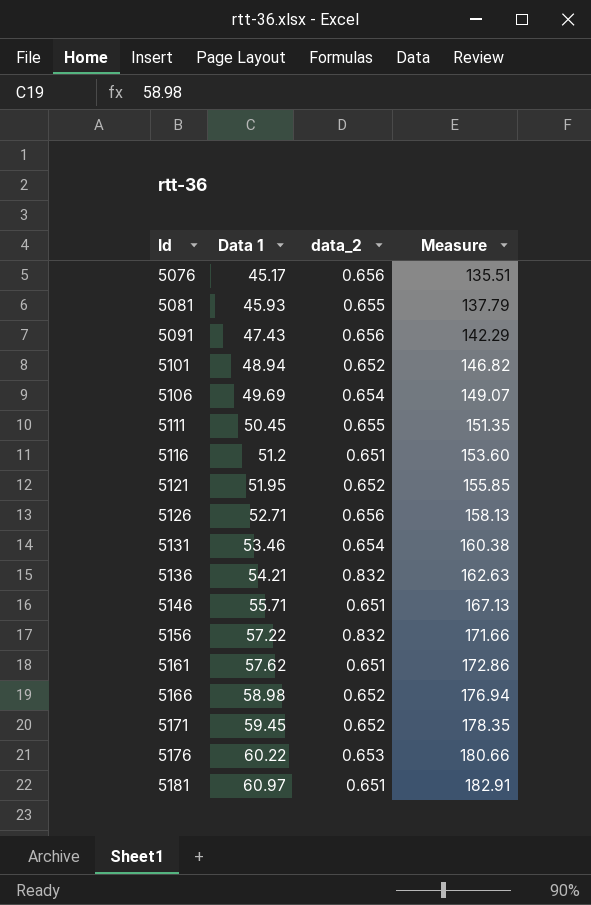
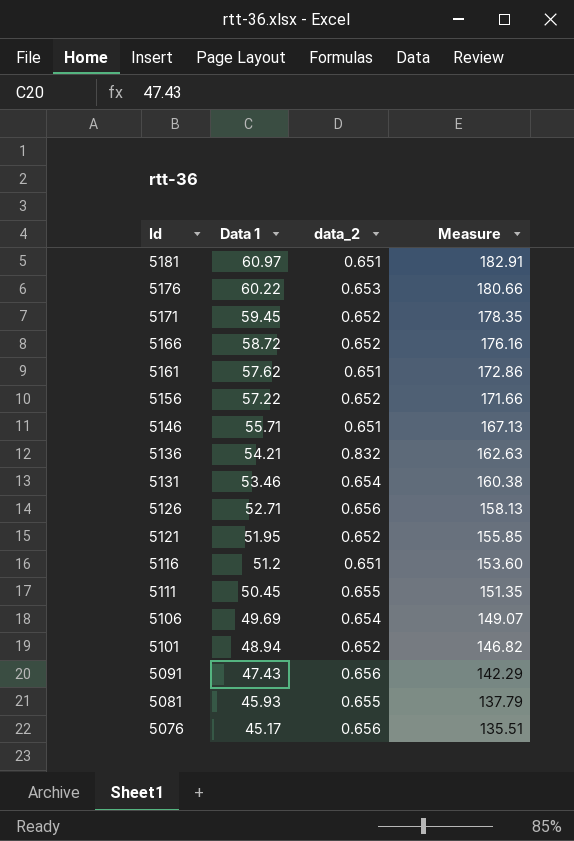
row order: Id ascending -> Id descending
5166 | Data 1: 58.98 -> 58.72
5166 | Measure: 176.94 -> 176.16
5156 | data_2: 0.832 -> 0.652

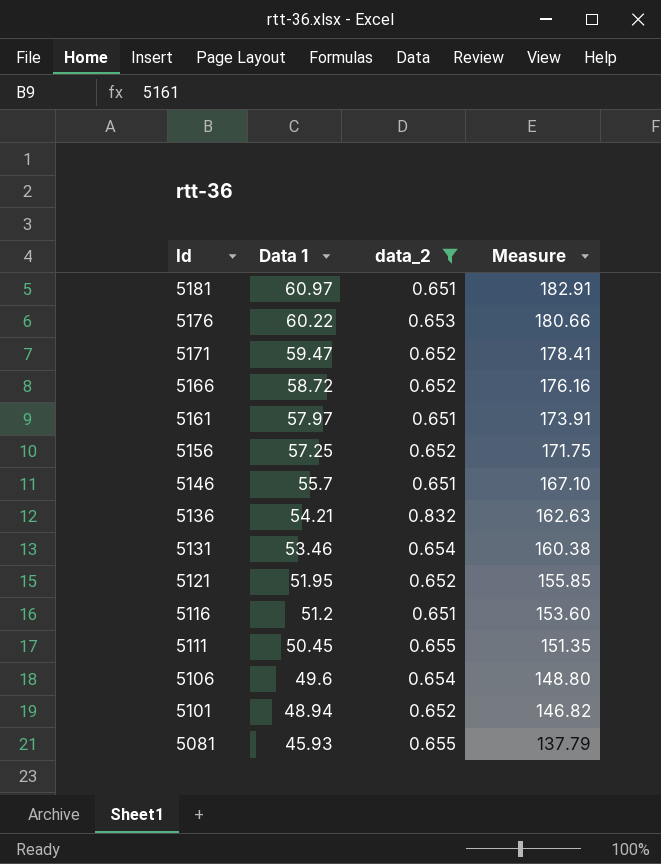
filter: none -> data_2 != 0.656
5171 | Data 1: 59.45 -> 59.47
5171 | Measure: 178.35 -> 178.41
5161 | Data 1: 57.62 -> 57.97
5161 | Measure: 172.86 -> 173.91
5156 | Data 1: 57.22 -> 57.25
5156 | Measure: 171.66 -> 171.75
5146 | Data 1: 55.71 -> 55.7
5146 | Measure: 167.13 -> 167.10
5106 | Data 1: 49.69 -> 49.6
5106 | Measure: 149.07 -> 148.80

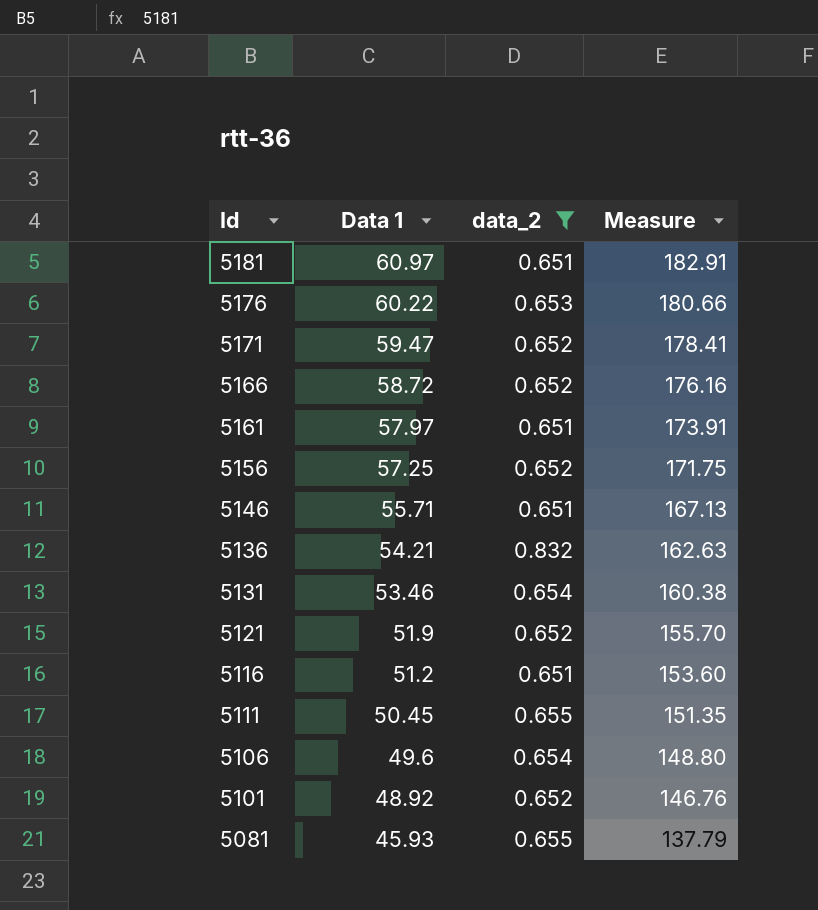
5146 | Data 1: 55.7 -> 55.71
5146 | Measure: 167.10 -> 167.13
5121 | Data 1: 51.95 -> 51.9
5121 | Measure: 155.85 -> 155.70
5101 | Data 1: 48.94 -> 48.92
5101 | Measure: 146.82 -> 146.76

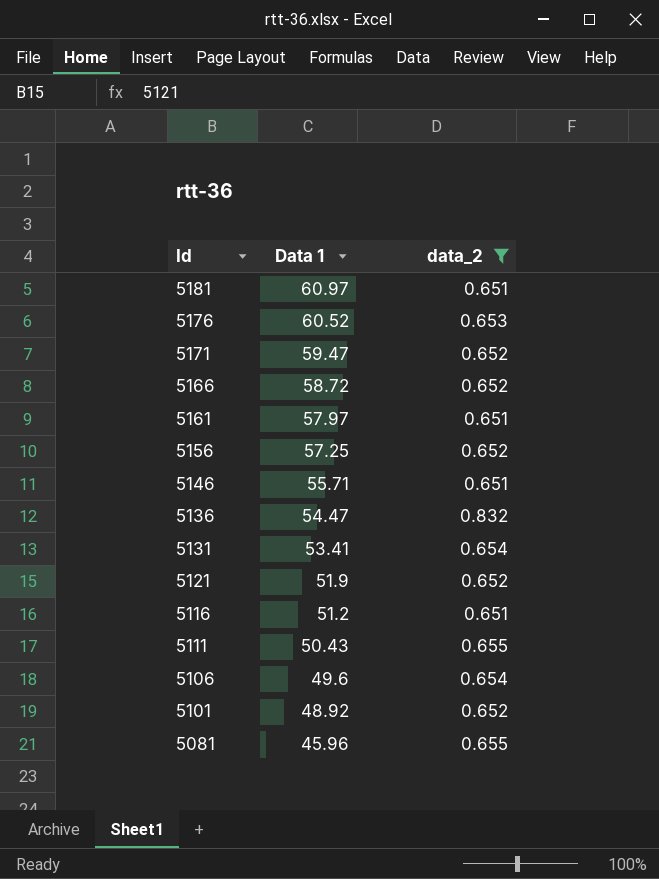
column Measure | formula: [Data 1] * 3 -> none
5176 | Data 1: 60.22 -> 60.52
5136 | Data 1: 54.21 -> 54.47
5131 | Data 1: 53.46 -> 53.41
5111 | Data 1: 50.45 -> 50.43
5081 | Data 1: 45.93 -> 45.96

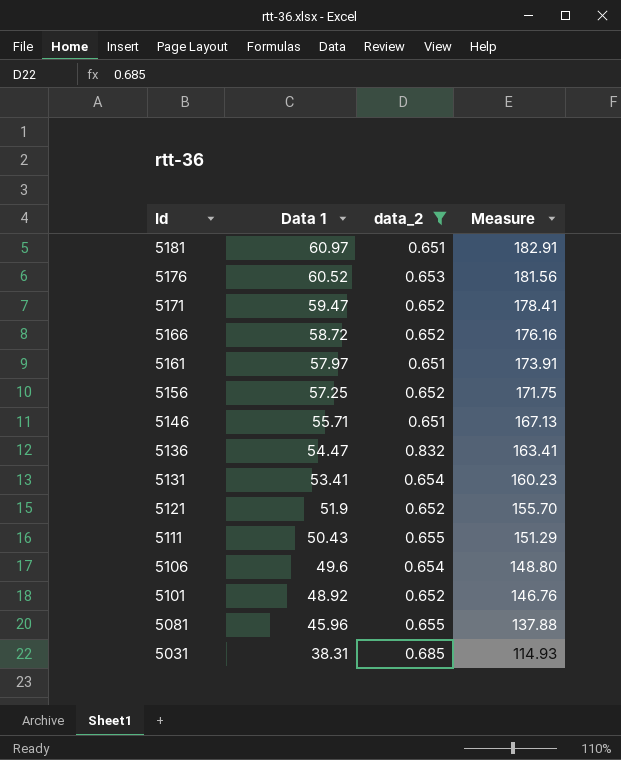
column Measure | formula: none -> [Data 1] * 3
row 5116: 51.2 | 0.651 -> none
row 5031: none -> 38.31 | 0.685 | 114.93

